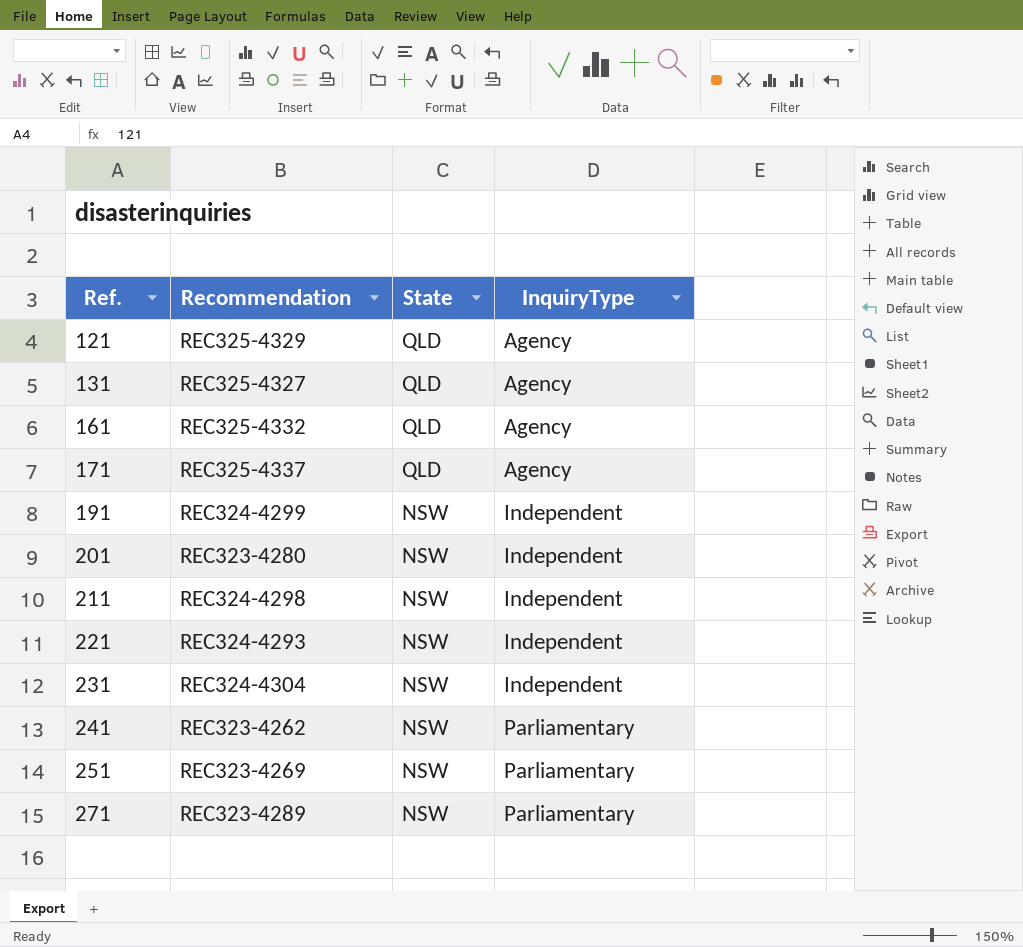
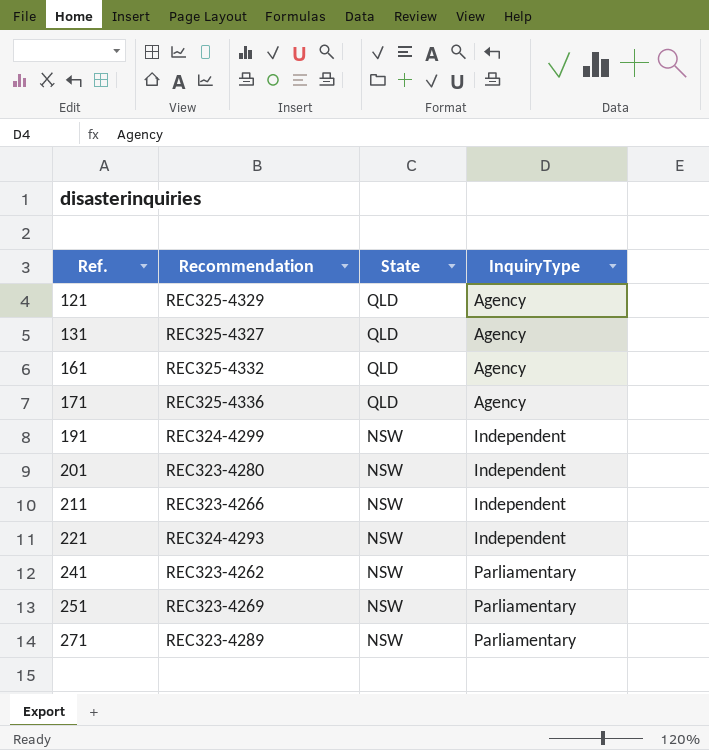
row 231: REC324-4304 | NSW | Independent -> none
171 | Recommendation: REC325-4337 -> REC325-4336
211 | Recommendation: REC324-4298 -> REC323-4266

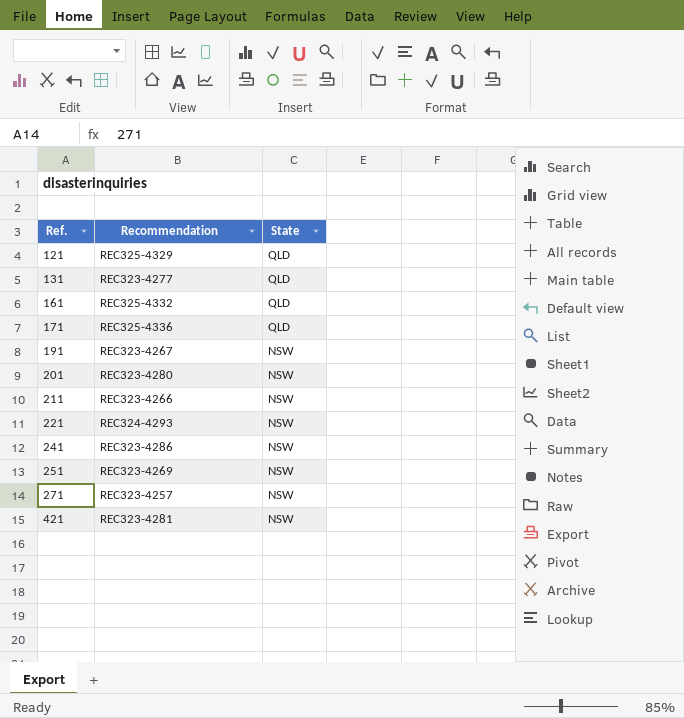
column InquiryType | position: 4 -> none
131 | Recommendation: REC325-4327 -> REC323-4277
191 | Recommendation: REC324-4299 -> REC323-4267
241 | Recommendation: REC323-4262 -> REC323-4286
271 | Recommendation: REC323-4289 -> REC323-4257
row 421: none -> REC323-4281 | NSW

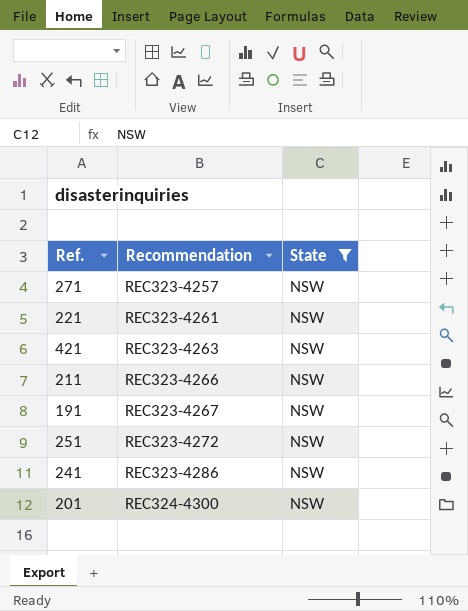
filter: none -> State = NSW
row order: Ref. ascending -> Recommendation ascending
221 | Recommendation: REC324-4293 -> REC323-4261
421 | Recommendation: REC323-4281 -> REC323-4263
251 | Recommendation: REC323-4269 -> REC323-4272
201 | Recommendation: REC323-4280 -> REC324-4300

